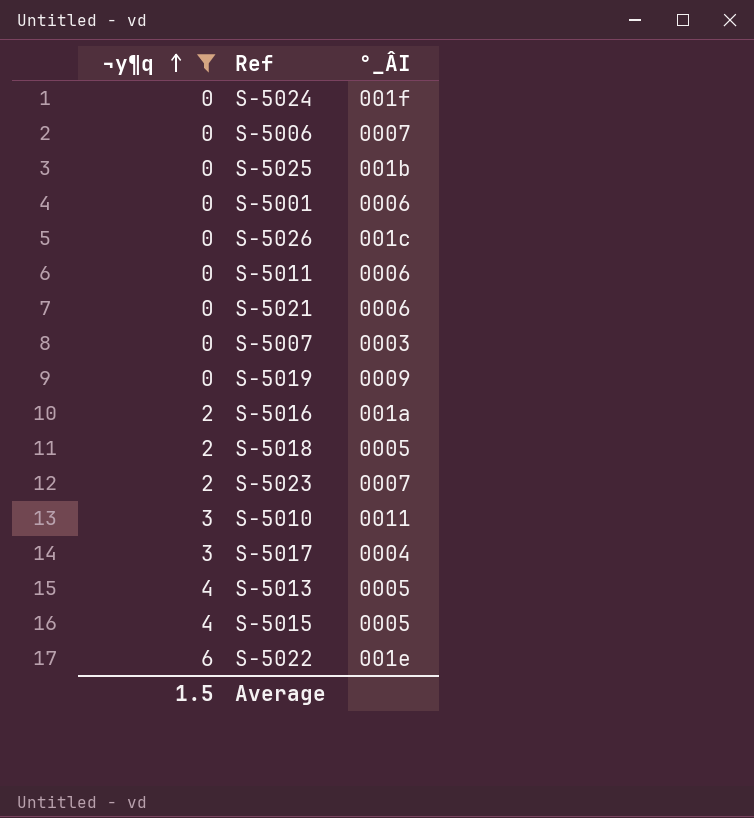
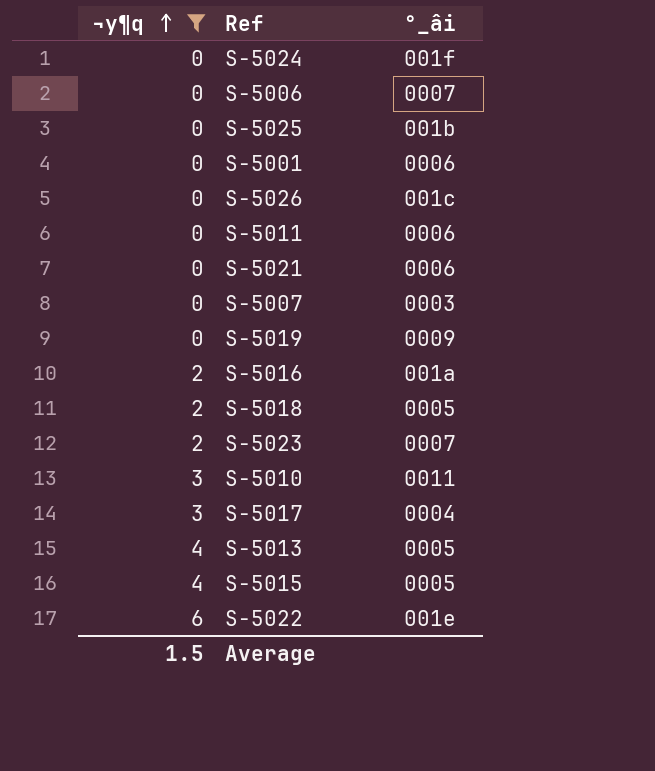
column name: °_ÂI -> °_âi

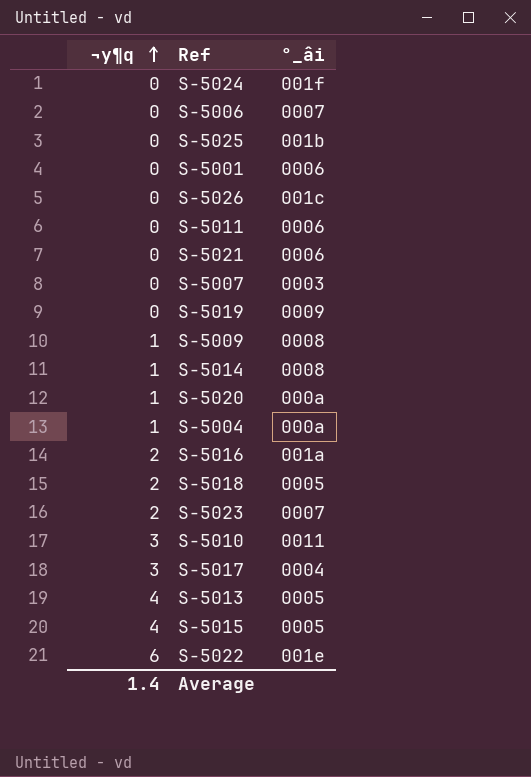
filter: ¬y¶q != 1 -> none
Average | ¬y¶q: 1.5 -> 1.4

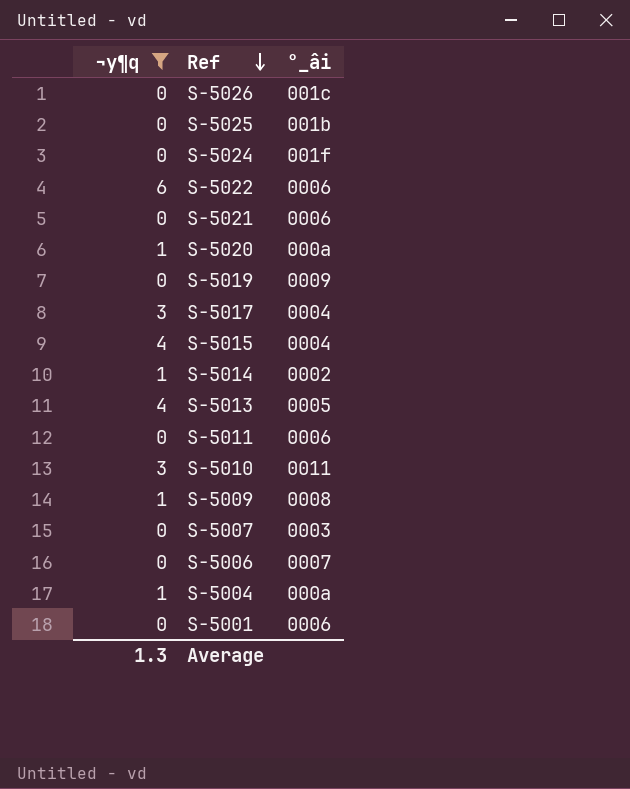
filter: none -> ¬y¶q != 2
row order: ¬y¶q ascending -> Ref descending
S-5022 | °_âi: 001e -> 0006
S-5015 | °_âi: 0005 -> 0004
S-5014 | °_âi: 0008 -> 0002
Average | ¬y¶q: 1.4 -> 1.3

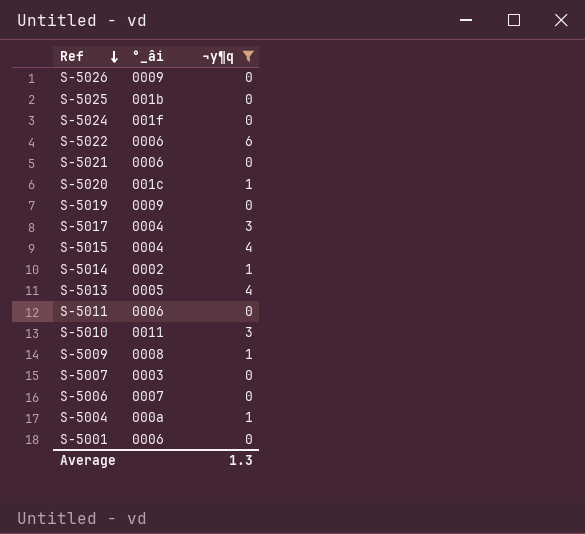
column ¬y¶q | position: 1 -> 3
S-5026 | °_âi: 001c -> 0009
S-5020 | °_âi: 000a -> 001c

